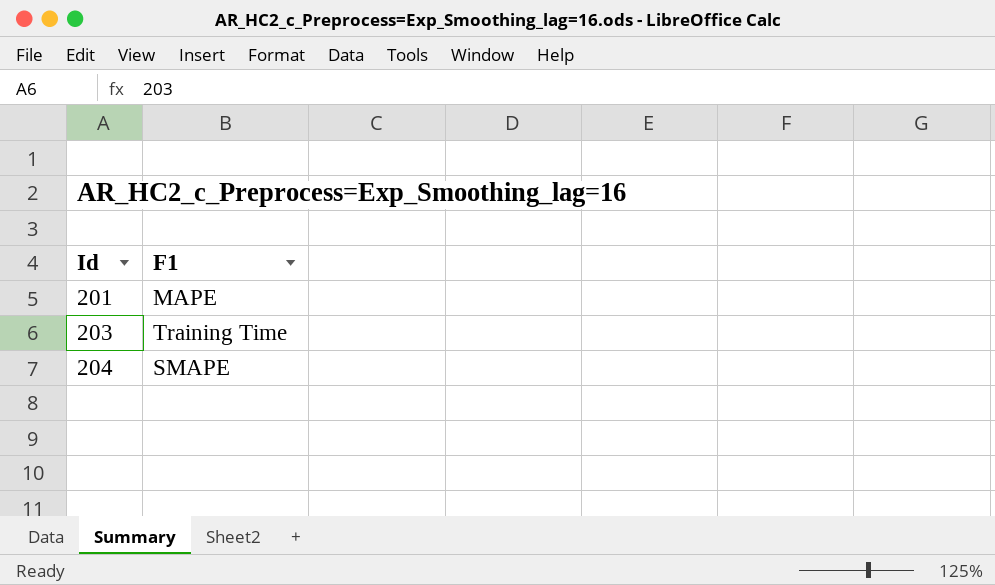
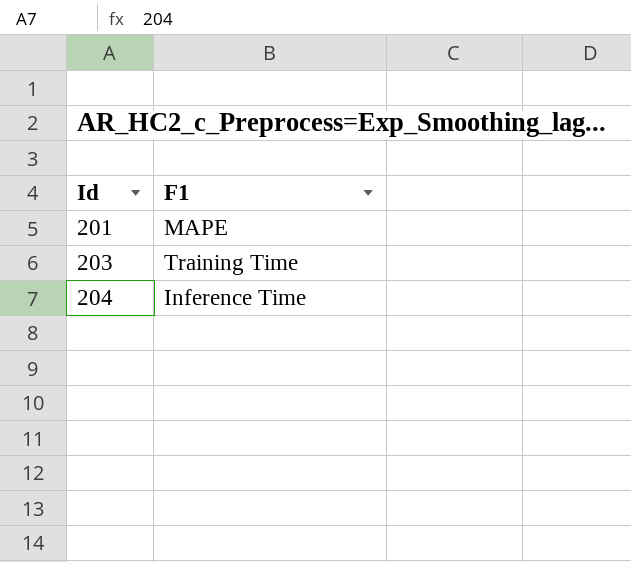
204 | F1: SMAPE -> Inference Time

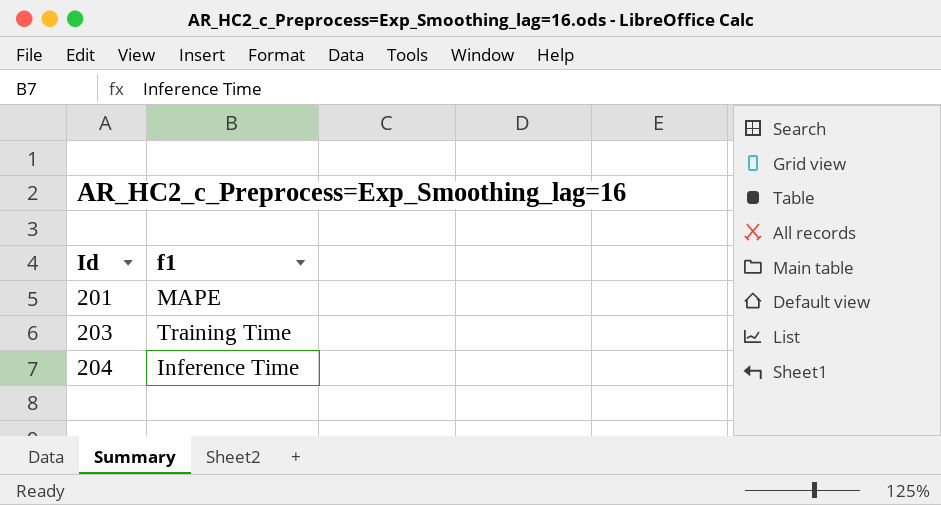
column name: F1 -> f1

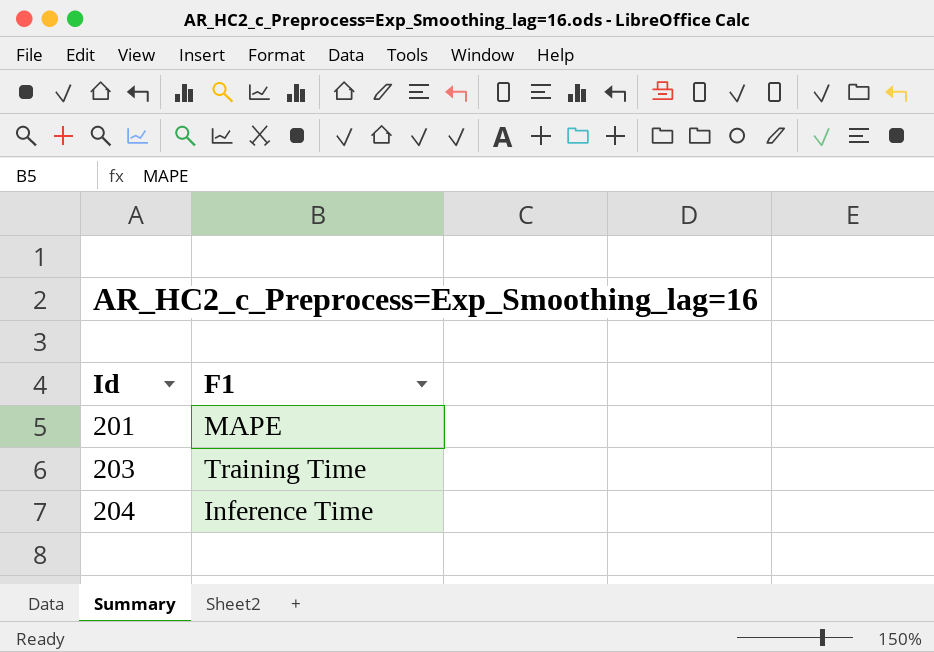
column name: f1 -> F1

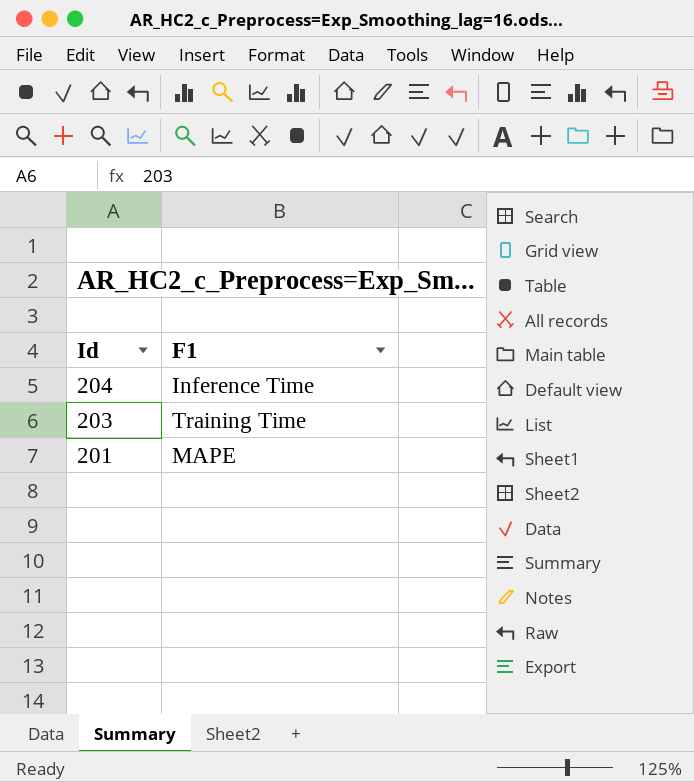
row order: Id ascending -> Id descending

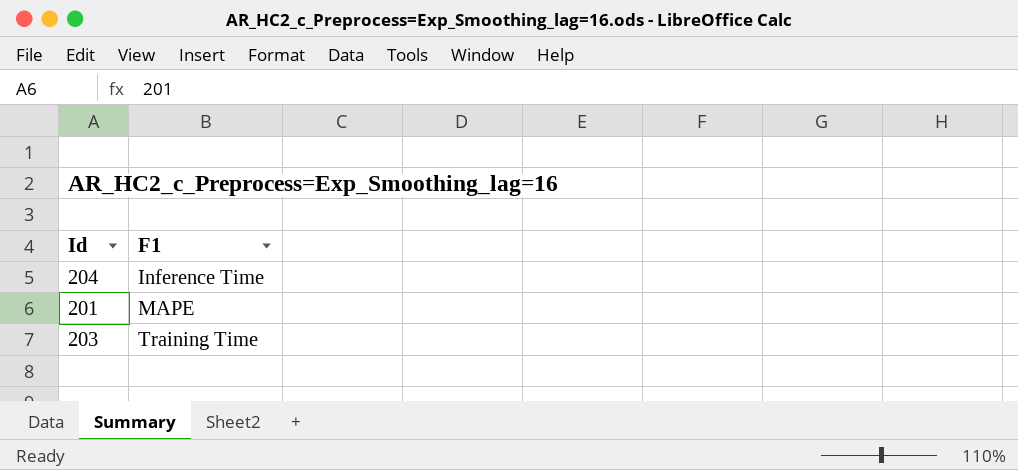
row order: Id descending -> F1 ascending

